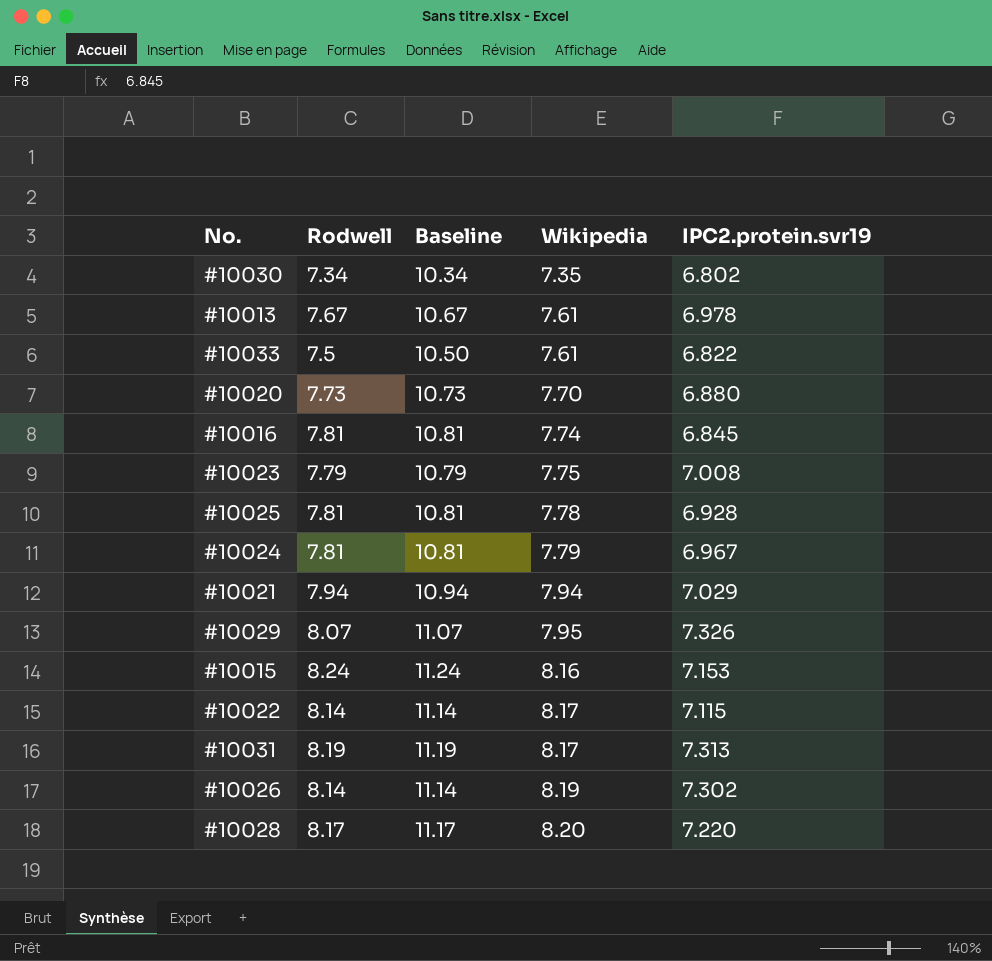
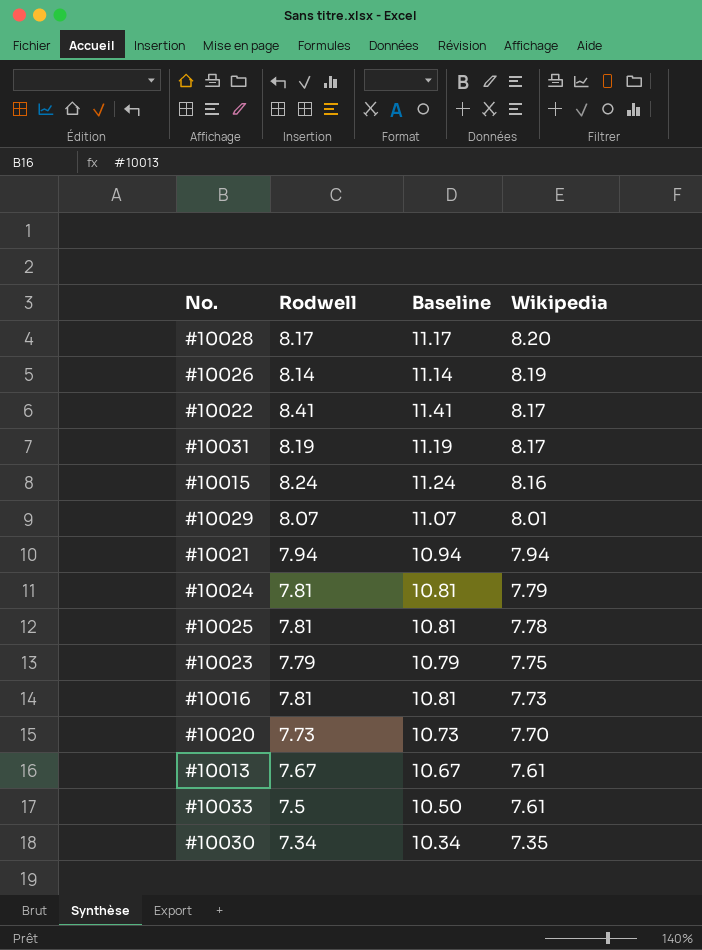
row order: Wikipedia ascending -> Wikipedia descending
column IPC2.protein.svr19 | position: 5 -> none
#10022 | Rodwell: 8.14 -> 8.41
#10022 | Baseline: 11.14 -> 11.41
#10029 | Wikipedia: 7.95 -> 8.01
#10016 | Wikipedia: 7.74 -> 7.73

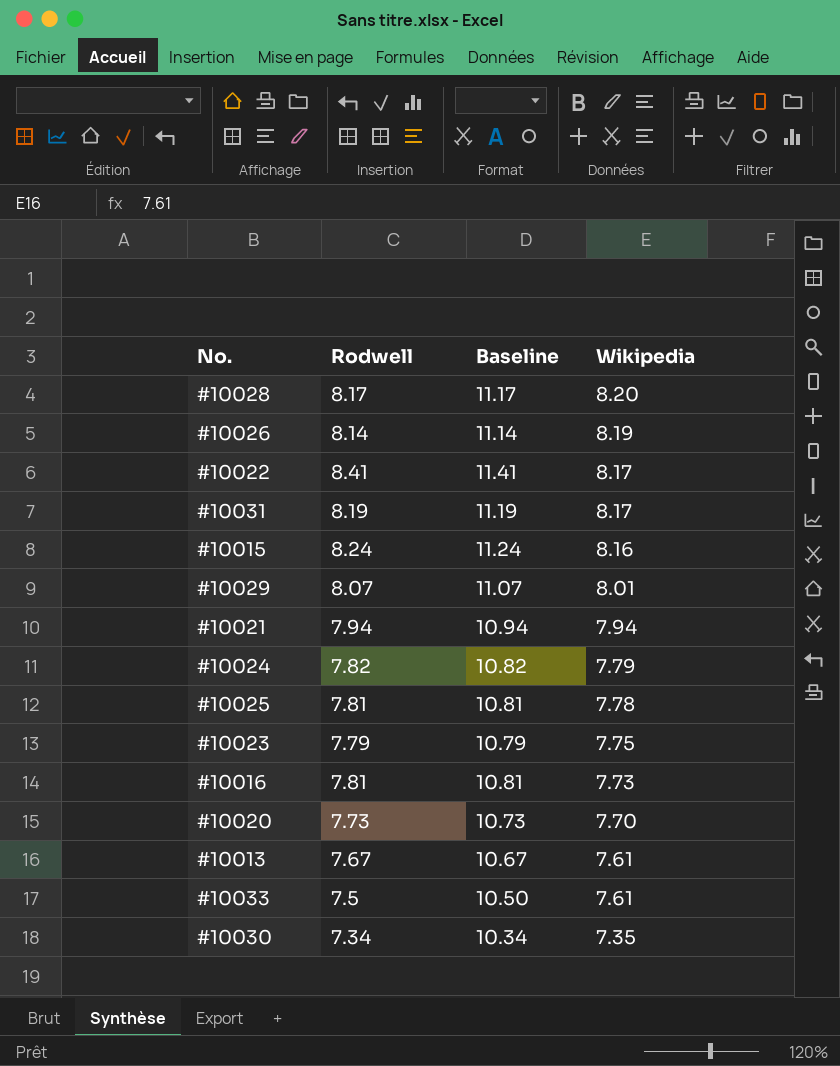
#10024 | Rodwell: 7.81 -> 7.82
#10024 | Baseline: 10.81 -> 10.82

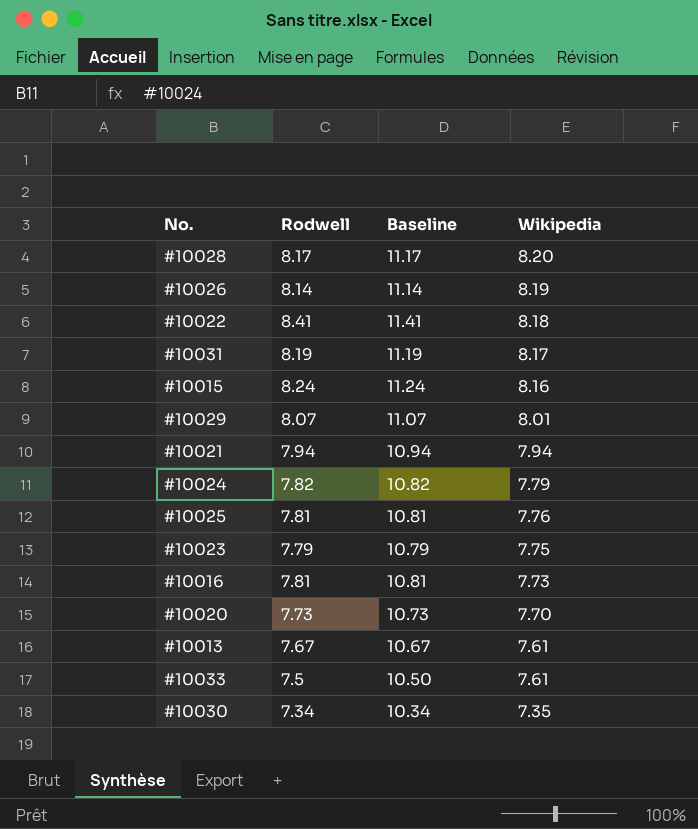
#10022 | Wikipedia: 8.17 -> 8.18
#10025 | Wikipedia: 7.78 -> 7.76

